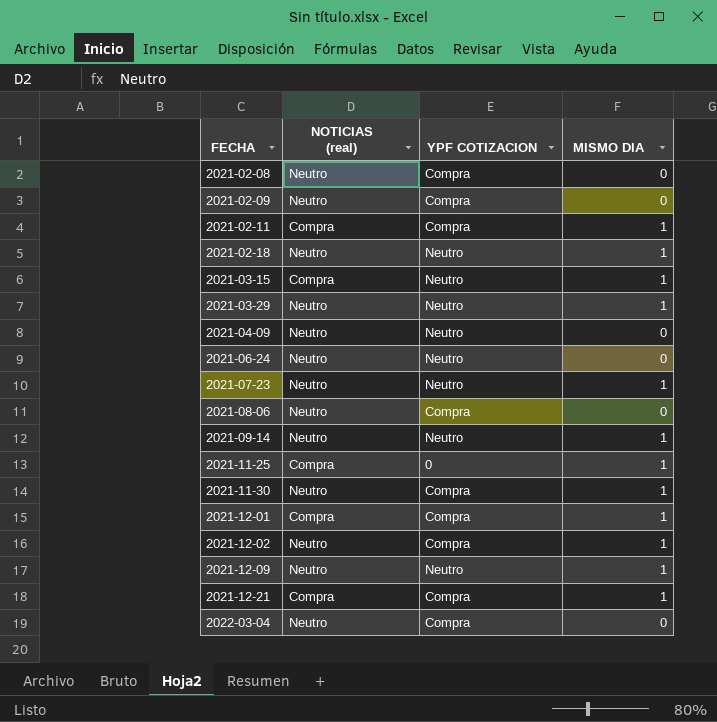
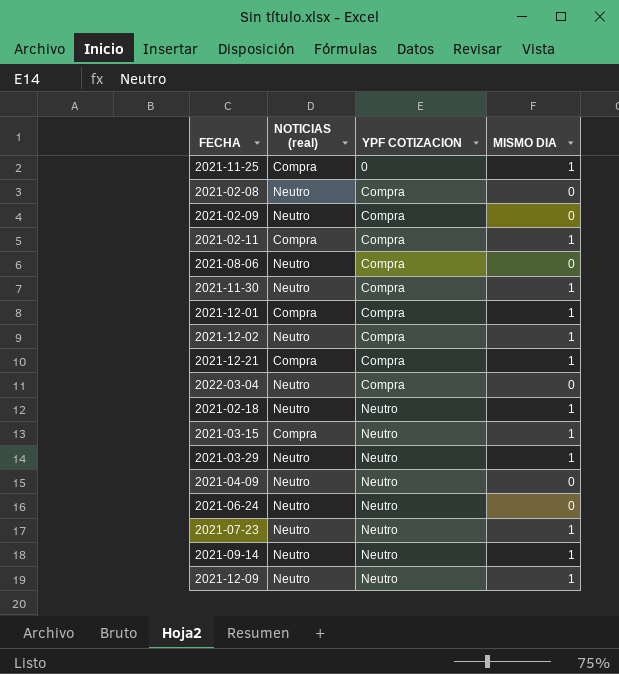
row order: FECHA ascending -> YPF COTIZACION ascending

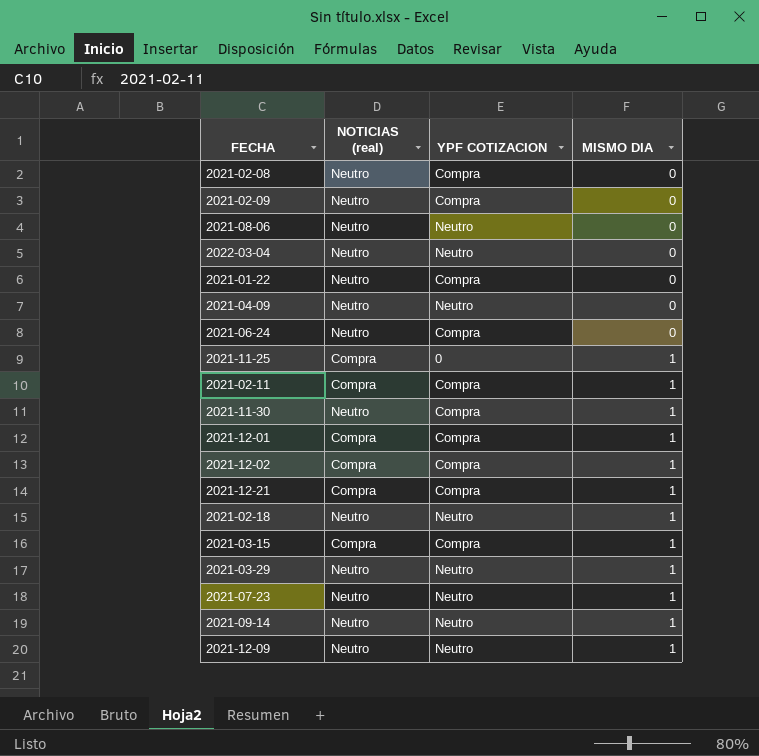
row order: YPF COTIZACION ascending -> MISMO DIA ascending
2021-08-06 | YPF COTIZACION: Compra -> Neutro
2022-03-04 | YPF COTIZACION: Compra -> Neutro
row 2021-01-22: none -> Neutro | Compra | 0
2021-06-24 | YPF COTIZACION: Neutro -> Compra
2021-12-02 | NOTICIAS (real): Neutro -> Compra
2021-03-15 | YPF COTIZACION: Neutro -> Compra

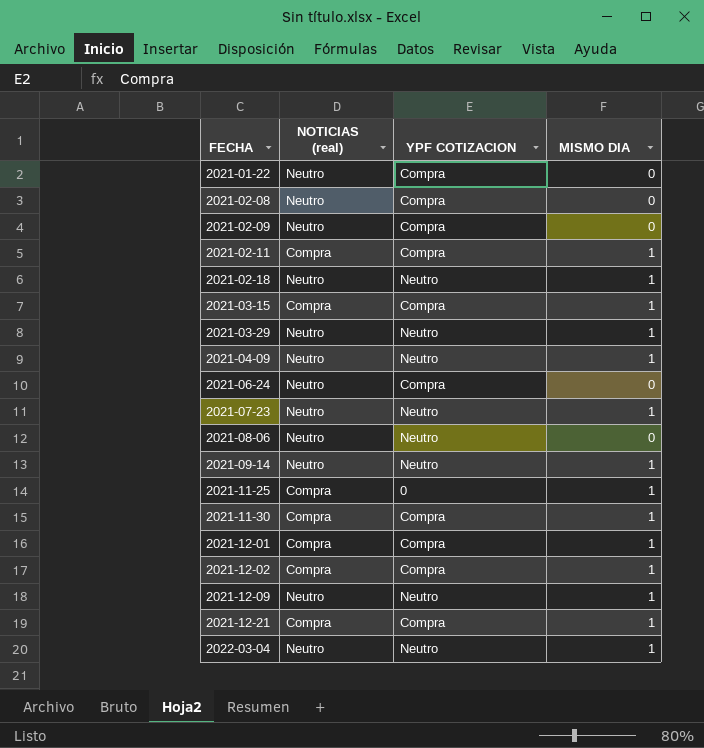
row order: MISMO DIA ascending -> FECHA ascending
2021-04-09 | MISMO DIA: 0 -> 1
2021-11-30 | NOTICIAS (real): Neutro -> Compra
2022-03-04 | MISMO DIA: 0 -> 1

